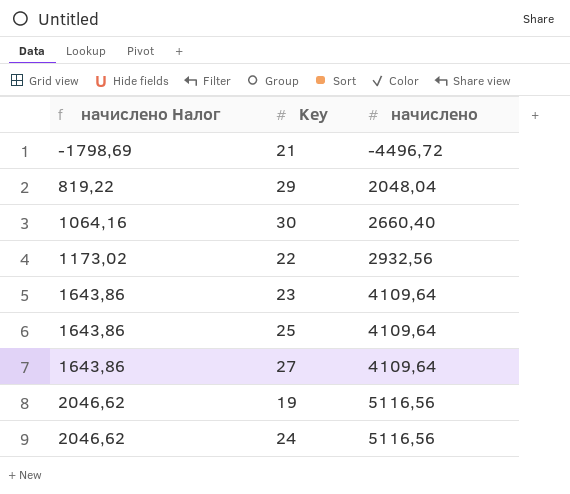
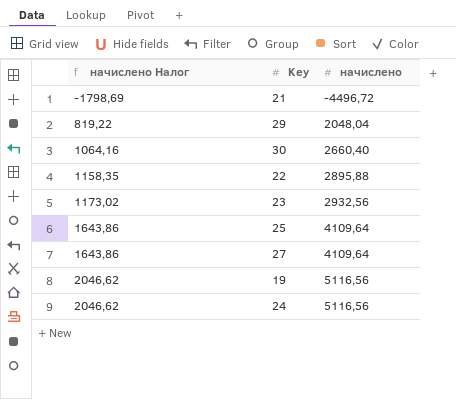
22 | начислено Налог: 1173,02 -> 1158,35
22 | начислено: 2932,56 -> 2895,88
23 | начислено Налог: 1643,86 -> 1173,02
23 | начислено: 4109,64 -> 2932,56

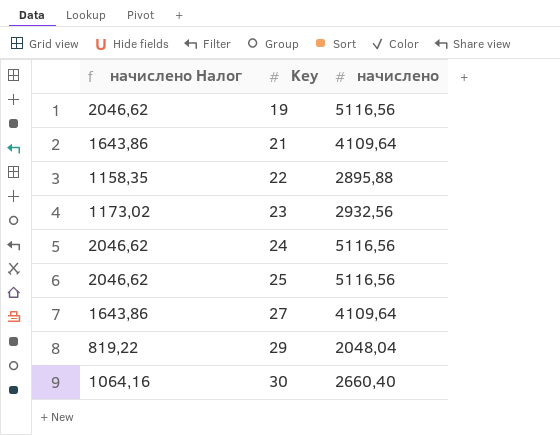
row order: начислено Налог ascending -> Key ascending
21 | начислено Налог: -1798,69 -> 1643,86
21 | начислено: -4496,72 -> 4109,64
25 | начислено Налог: 1643,86 -> 2046,62
25 | начислено: 4109,64 -> 5116,56

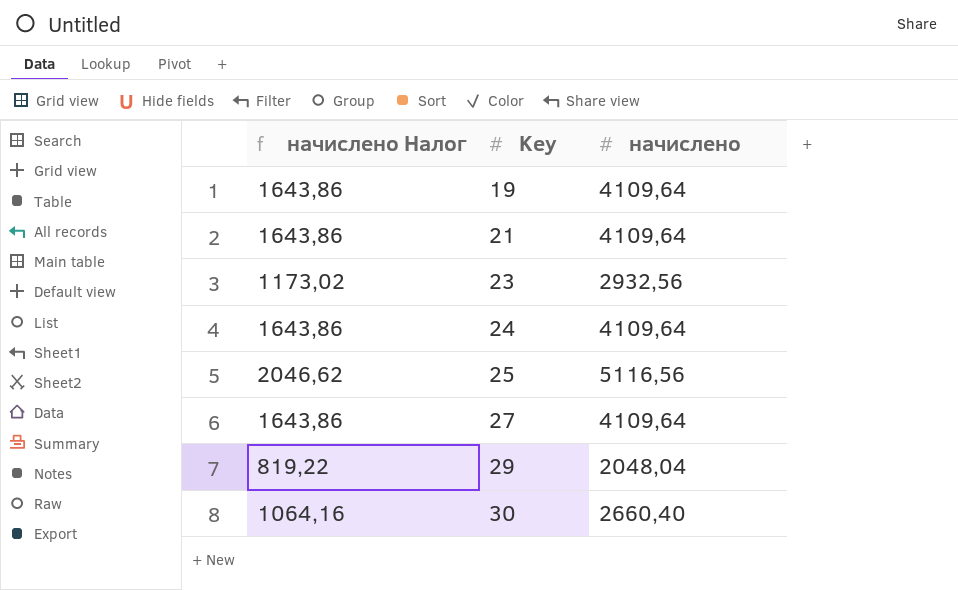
row 22: 1158,35 | 2895,88 -> none
19 | начислено Налог: 2046,62 -> 1643,86
19 | начислено: 5116,56 -> 4109,64
24 | начислено Налог: 2046,62 -> 1643,86
24 | начислено: 5116,56 -> 4109,64

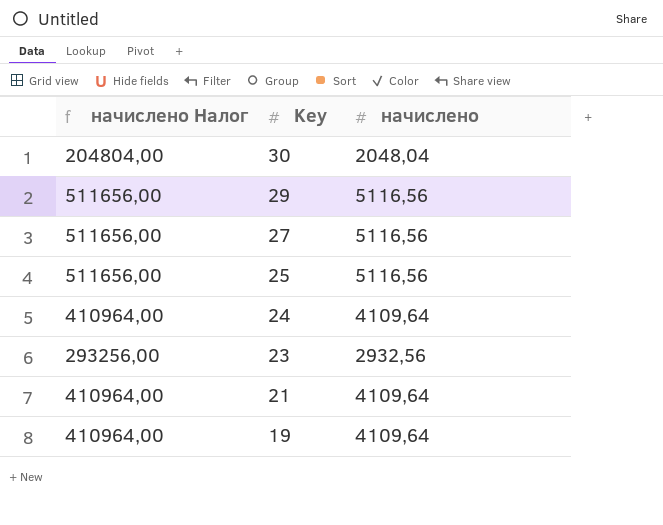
row order: Key ascending -> Key descending
column начислено Налог | formula: [начислено] * 0,4 -> [начислено] * 100
30 | начислено: 2660,40 -> 2048,04
29 | начислено: 2048,04 -> 5116,56
27 | начислено: 4109,64 -> 5116,56

